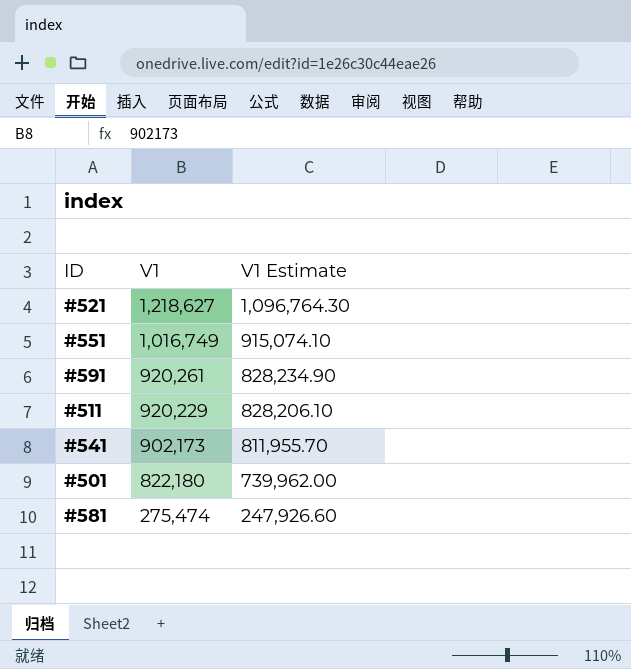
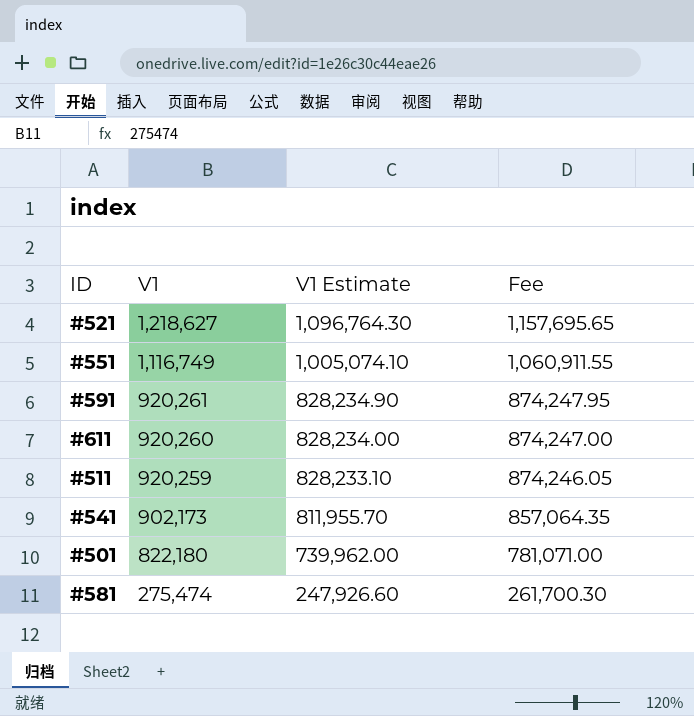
column Fee | formula: none -> [V1] * 0.95
#551 | V1: 1,016,749 -> 1,116,749
#551 | V1 Estimate: 915,074.10 -> 1,005,074.10
row #611: none -> 920,260 | 828,234.00 | 874,247.00
#511 | V1: 920,229 -> 920,259
#511 | V1 Estimate: 828,206.10 -> 828,233.10

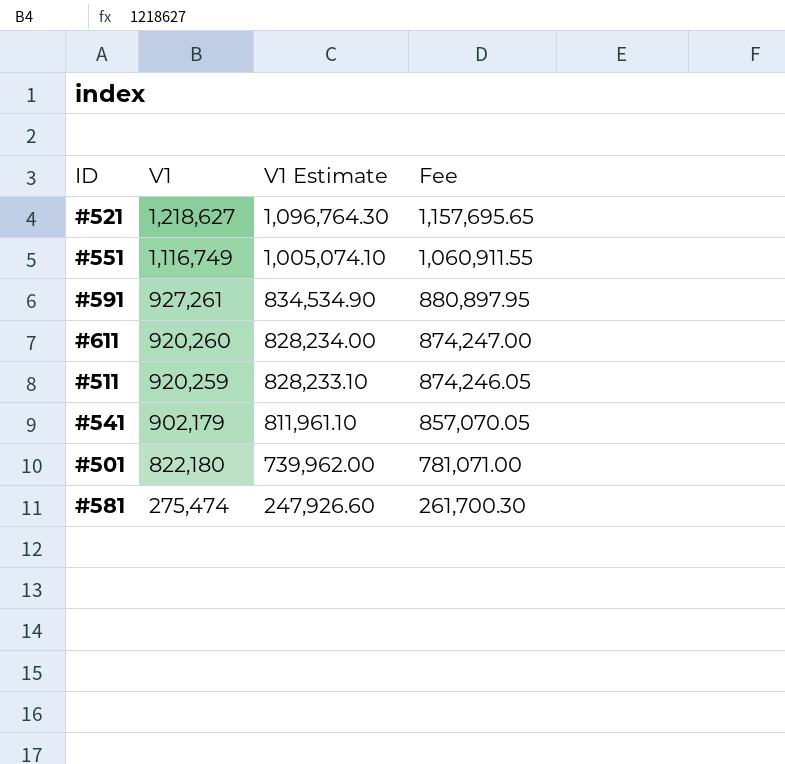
#591 | V1: 920,261 -> 927,261
#591 | V1 Estimate: 828,234.90 -> 834,534.90
#591 | Fee: 874,247.95 -> 880,897.95
#541 | V1: 902,173 -> 902,179
#541 | V1 Estimate: 811,955.70 -> 811,961.10
#541 | Fee: 857,064.35 -> 857,070.05

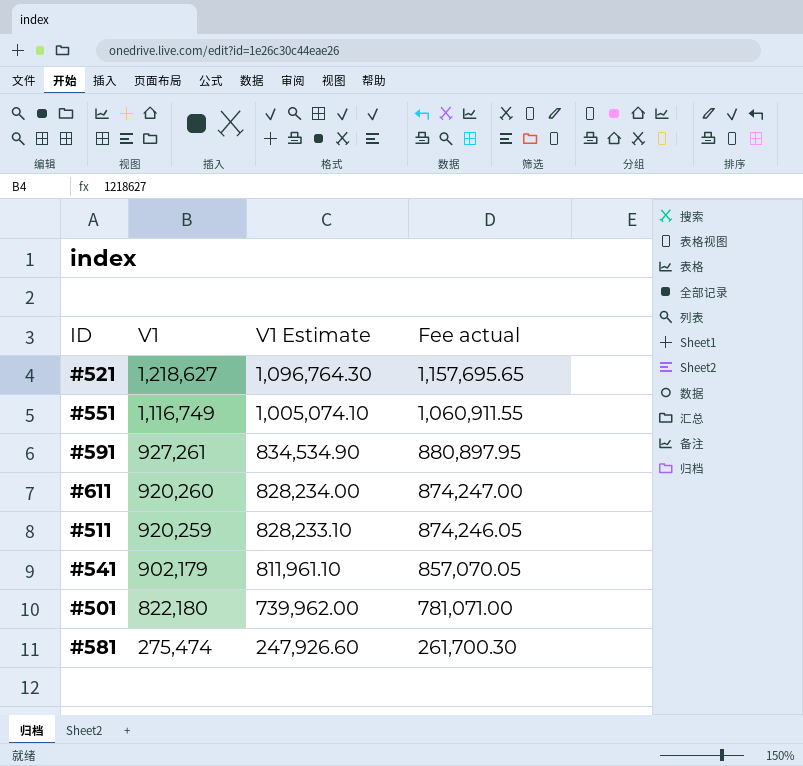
column name: Fee -> Fee actual

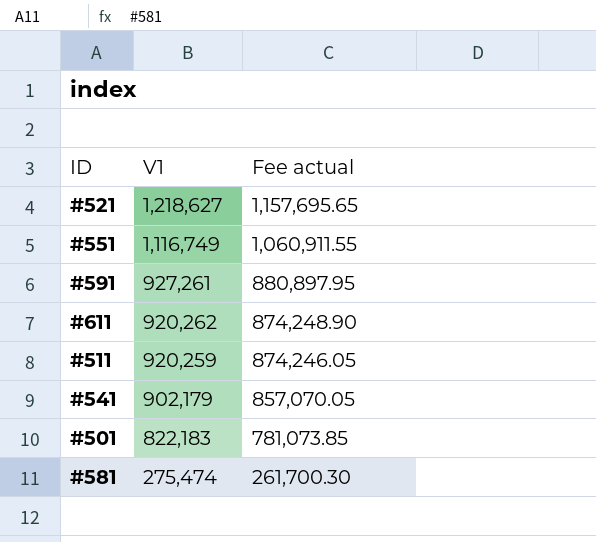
column V1 Estimate | formula: [V1] * 0.9 -> none
#611 | V1: 920,260 -> 920,262
#611 | Fee actual: 874,247.00 -> 874,248.90
#501 | V1: 822,180 -> 822,183
#501 | Fee actual: 781,071.00 -> 781,073.85

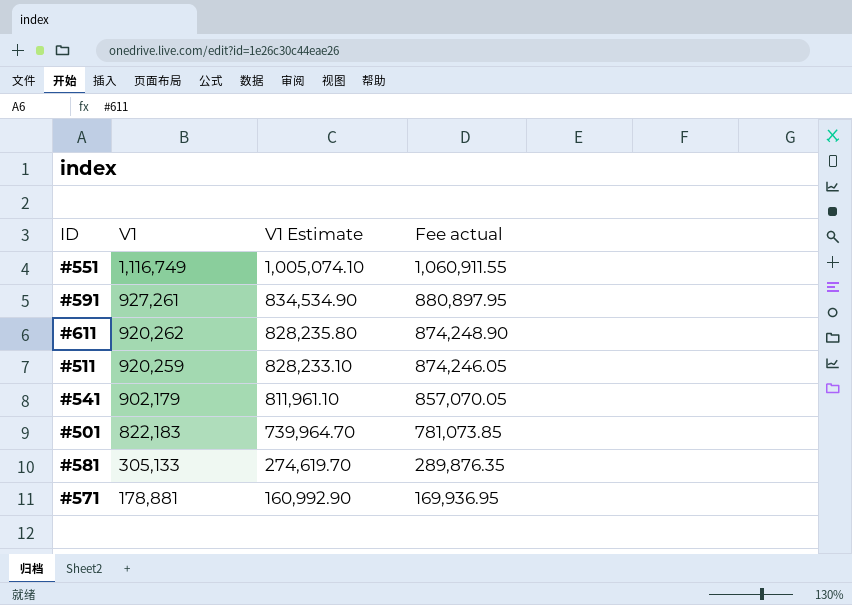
column V1 Estimate | formula: none -> [V1] * 0.9
row #521: 1,218,627 | 1,157,695.65 -> none
#581 | V1: 275,474 -> 305,133
#581 | Fee actual: 261,700.30 -> 289,876.35
row #571: none -> 178,881 | 160,992.90 | 169,936.95

